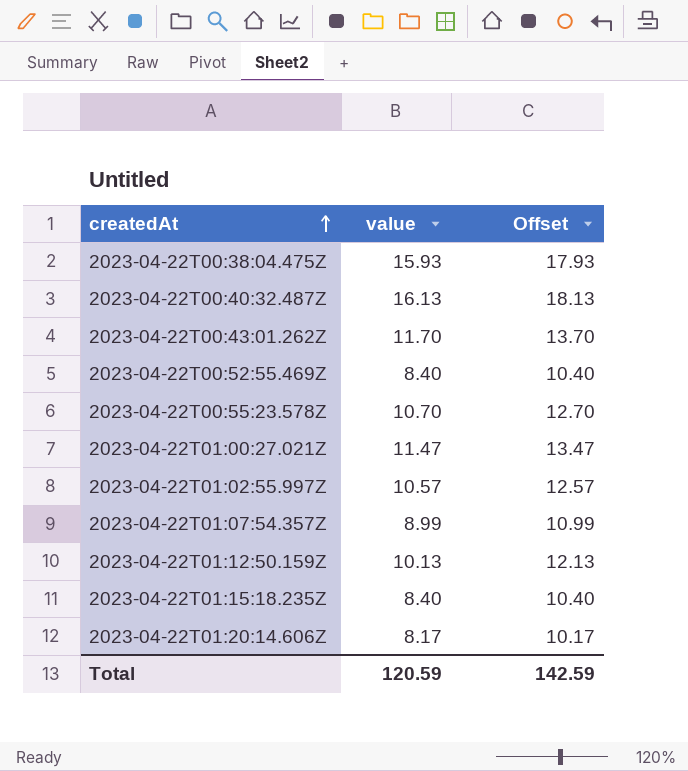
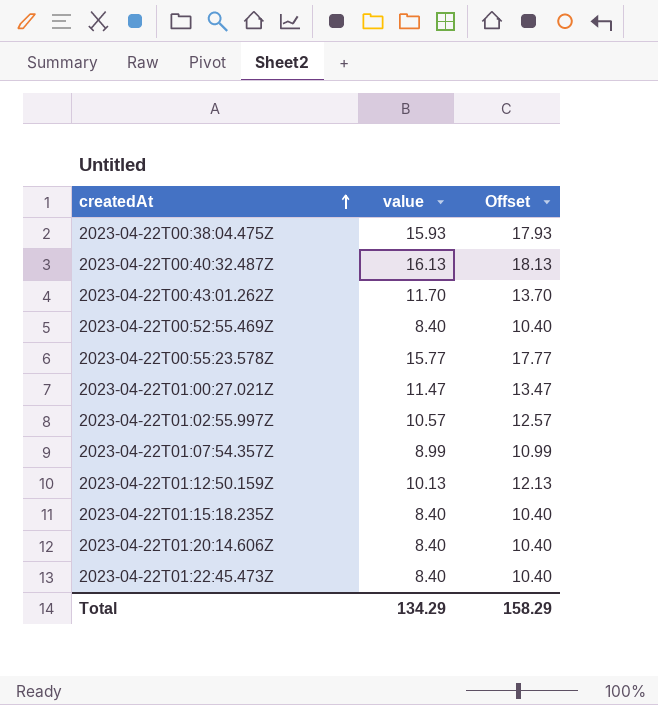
2023-04-22T00:55:23.578Z | value: 10.70 -> 15.77
2023-04-22T00:55:23.578Z | Offset: 12.70 -> 17.77
2023-04-22T01:20:14.606Z | value: 8.17 -> 8.40
2023-04-22T01:20:14.606Z | Offset: 10.17 -> 10.40
row 2023-04-22T01:22:45.473Z: none -> 8.40 | 10.40
Total | value: 120.59 -> 134.29
Total | Offset: 142.59 -> 158.29

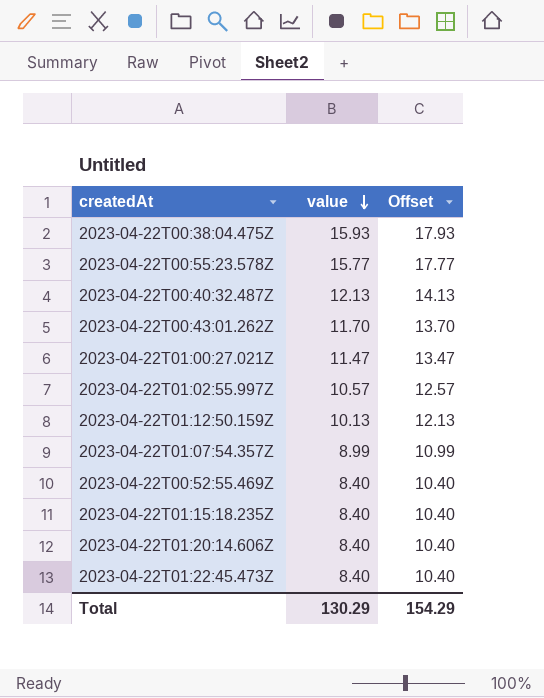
row order: createdAt ascending -> value descending
2023-04-22T00:40:32.487Z | value: 16.13 -> 12.13
2023-04-22T00:40:32.487Z | Offset: 18.13 -> 14.13
Total | value: 134.29 -> 130.29
Total | Offset: 158.29 -> 154.29

